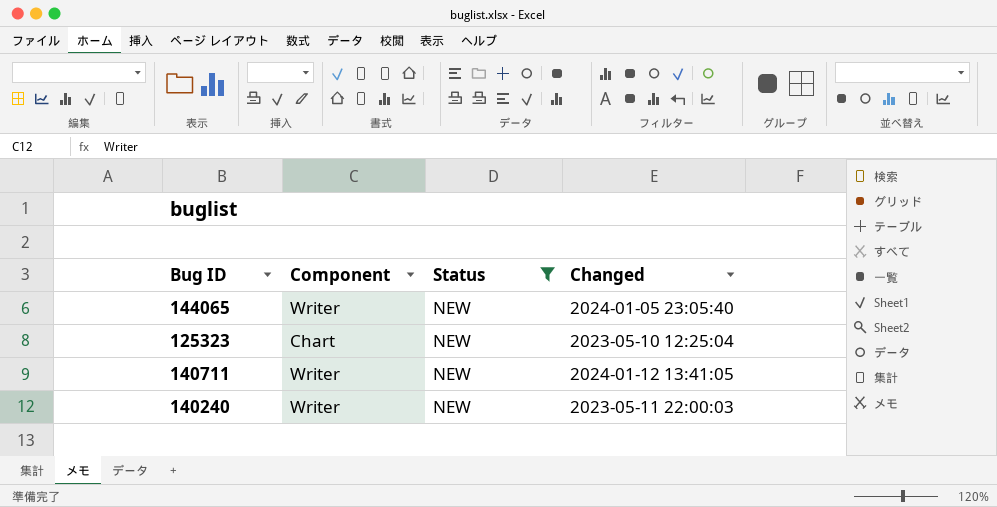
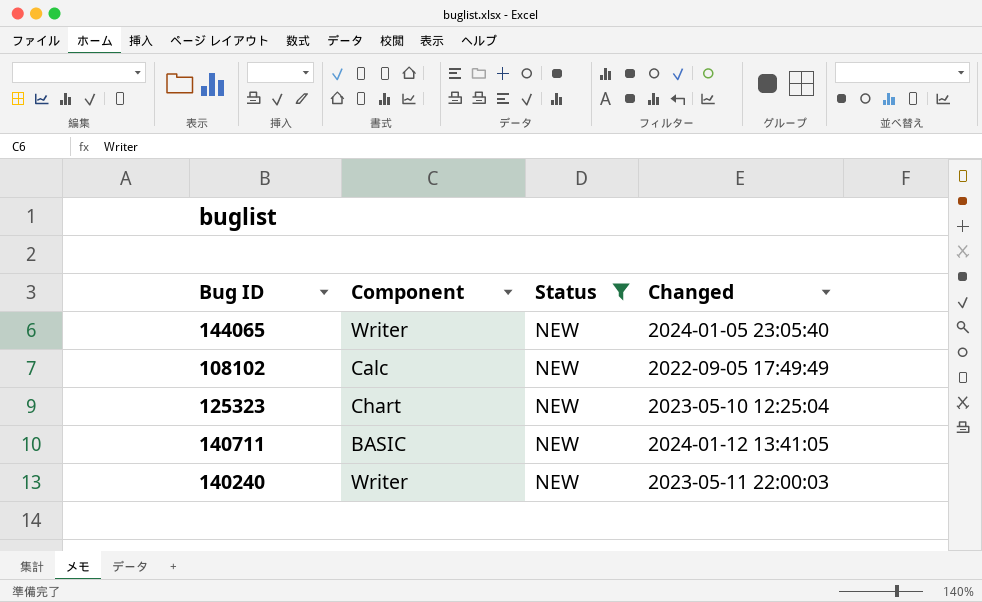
row 108102: none -> Calc | NEW | 2022-09-05 17:49:49
140711 | Component: Writer -> BASIC

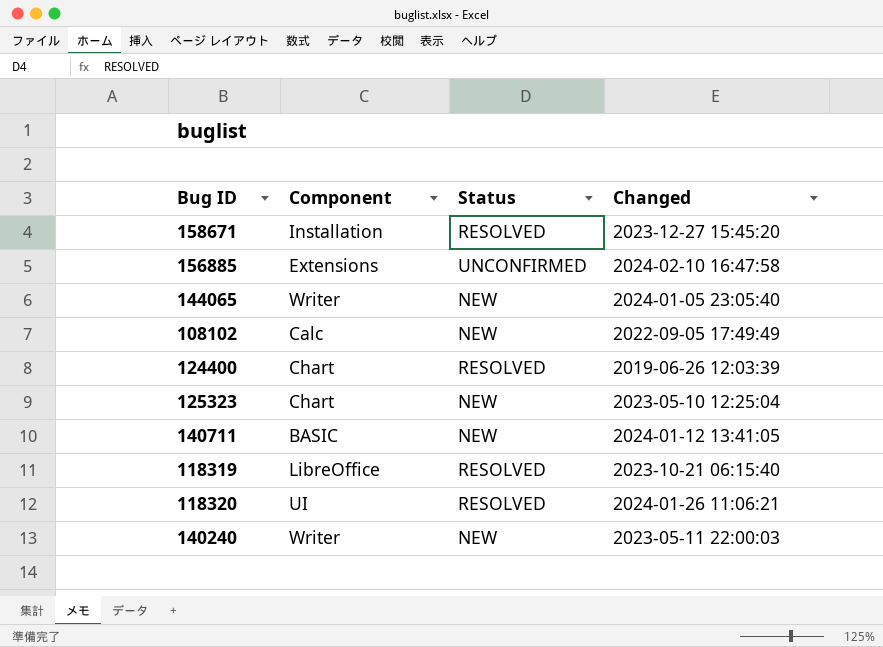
filter: Status = NEW -> none

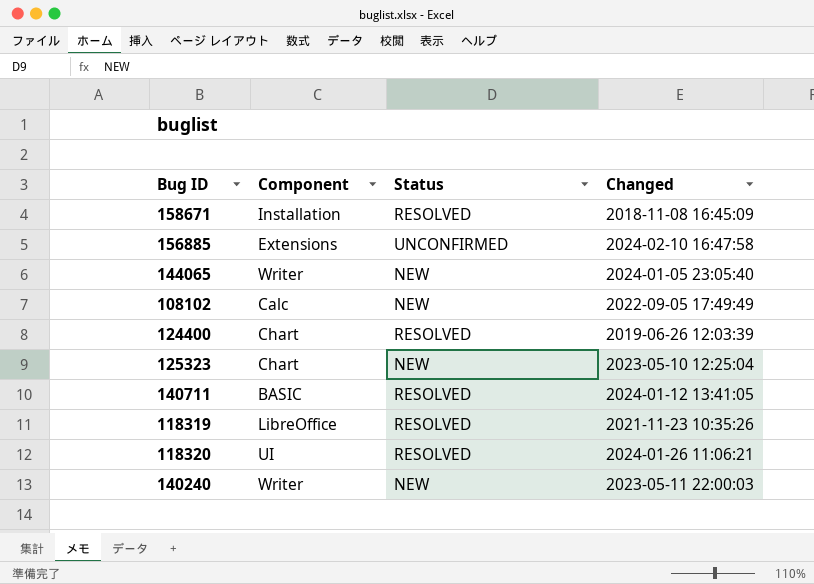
158671 | Changed: 2023-12-27 15:45:20 -> 2018-11-08 16:45:09
140711 | Status: NEW -> RESOLVED
118319 | Changed: 2023-10-21 06:15:40 -> 2021-11-23 10:35:26

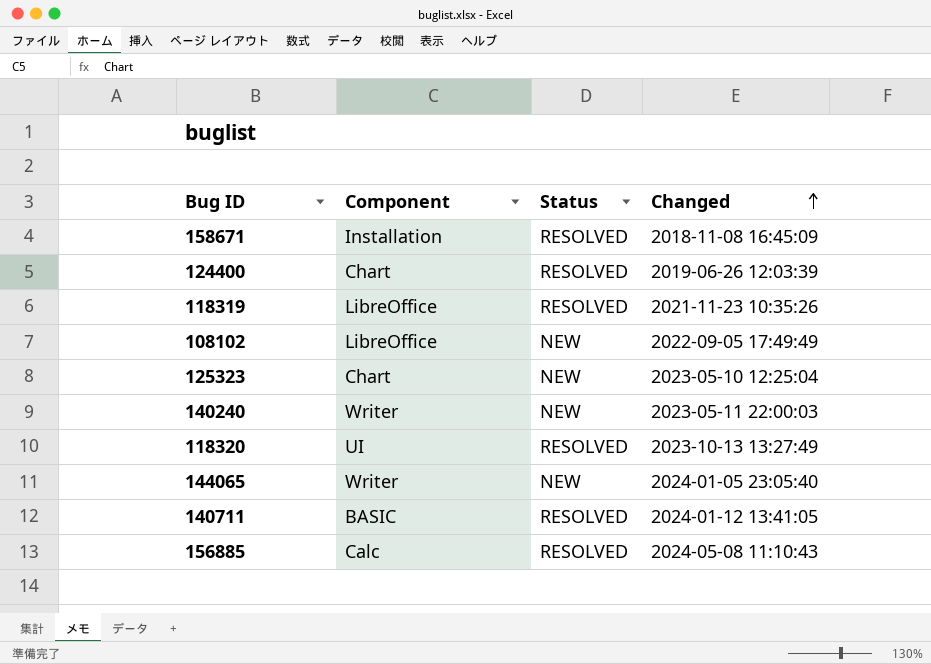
row order: none -> Changed ascending
108102 | Component: Calc -> LibreOffice
118320 | Changed: 2024-01-26 11:06:21 -> 2023-10-13 13:27:49
156885 | Component: Extensions -> Calc
156885 | Status: UNCONFIRMED -> RESOLVED
156885 | Changed: 2024-02-10 16:47:58 -> 2024-05-08 11:10:43

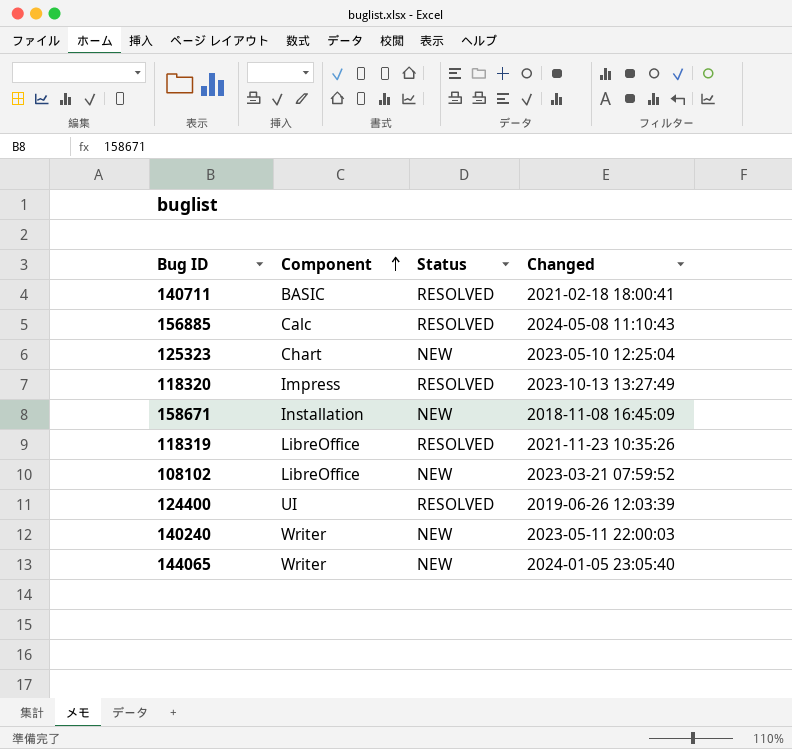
row order: Changed ascending -> Component ascending
140711 | Changed: 2024-01-12 13:41:05 -> 2021-02-18 18:00:41
118320 | Component: UI -> Impress
158671 | Status: RESOLVED -> NEW
108102 | Changed: 2022-09-05 17:49:49 -> 2023-03-21 07:59:52
124400 | Component: Chart -> UI

